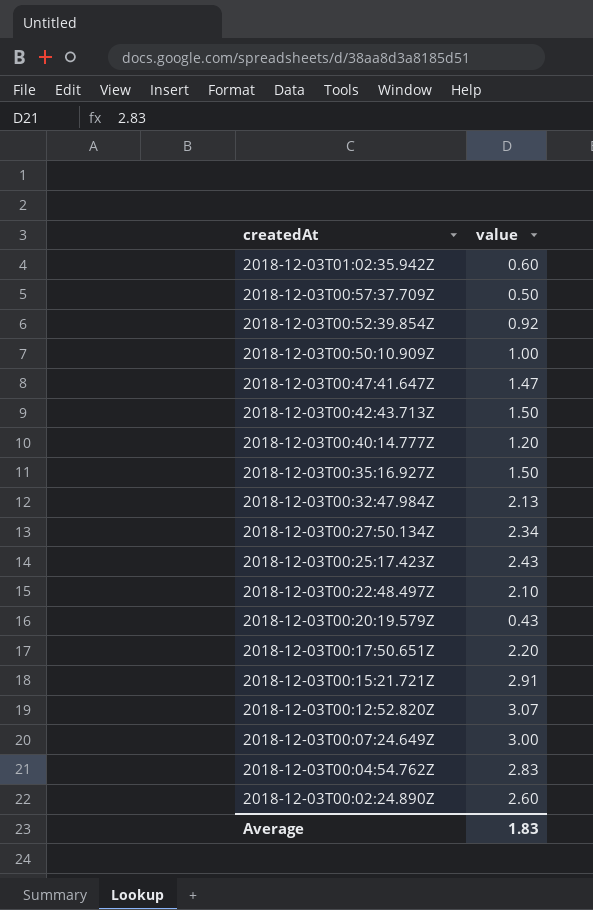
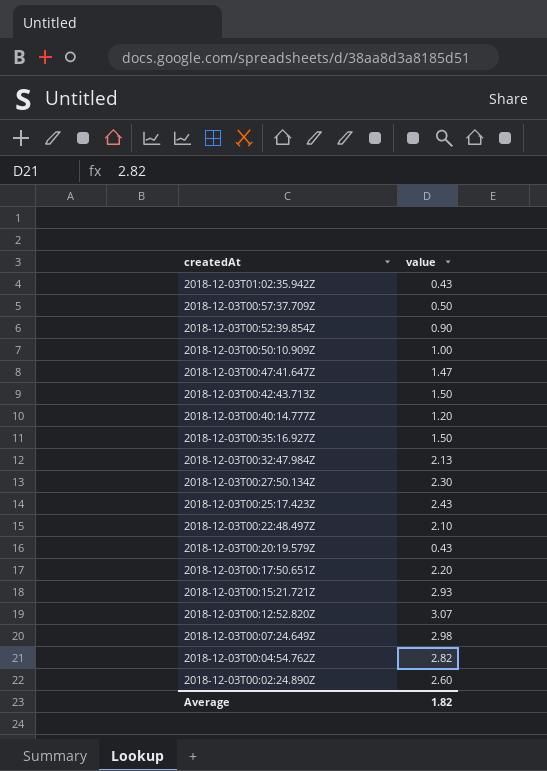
2018-12-03T01:02:35.942Z | value: 0.60 -> 0.43
2018-12-03T00:52:39.854Z | value: 0.92 -> 0.90
2018-12-03T00:27:50.134Z | value: 2.34 -> 2.30
2018-12-03T00:15:21.721Z | value: 2.91 -> 2.93
2018-12-03T00:07:24.649Z | value: 3.00 -> 2.98
2018-12-03T00:04:54.762Z | value: 2.83 -> 2.82
Average | value: 1.83 -> 1.82

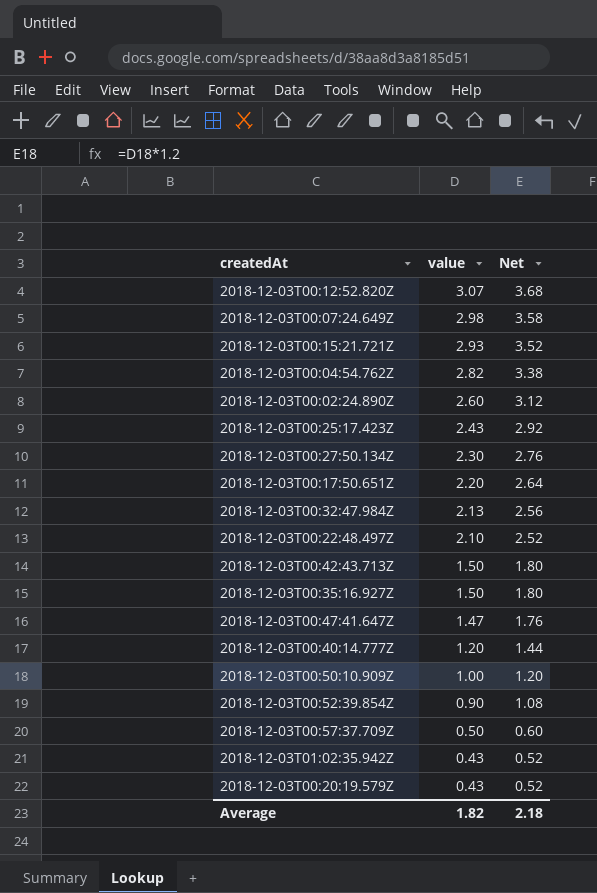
row order: createdAt descending -> value descending
column Net | formula: none -> [value] * 1.2

